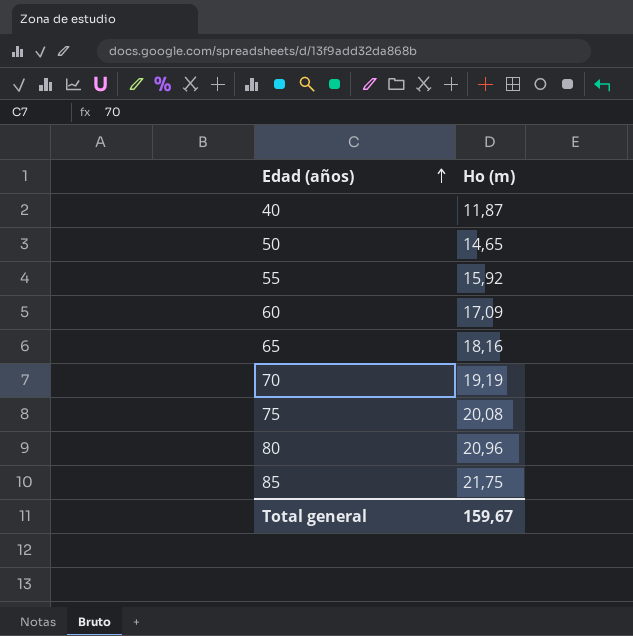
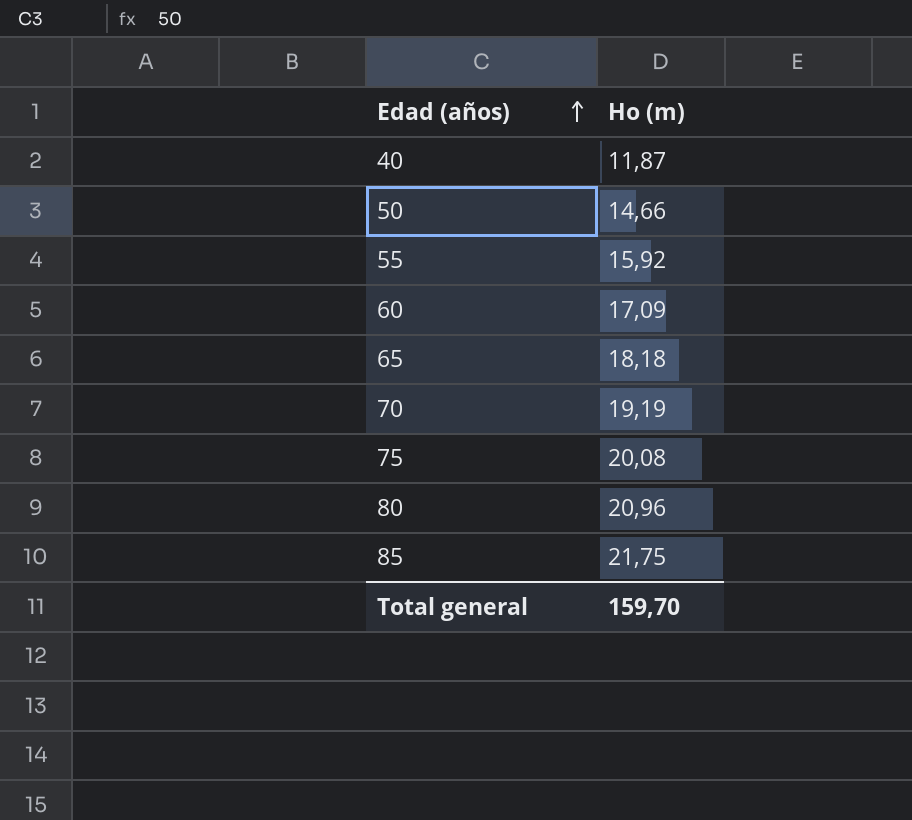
50 | Ho (m): 14,65 -> 14,66
65 | Ho (m): 18,16 -> 18,18
Total general | Ho (m): 159,67 -> 159,70

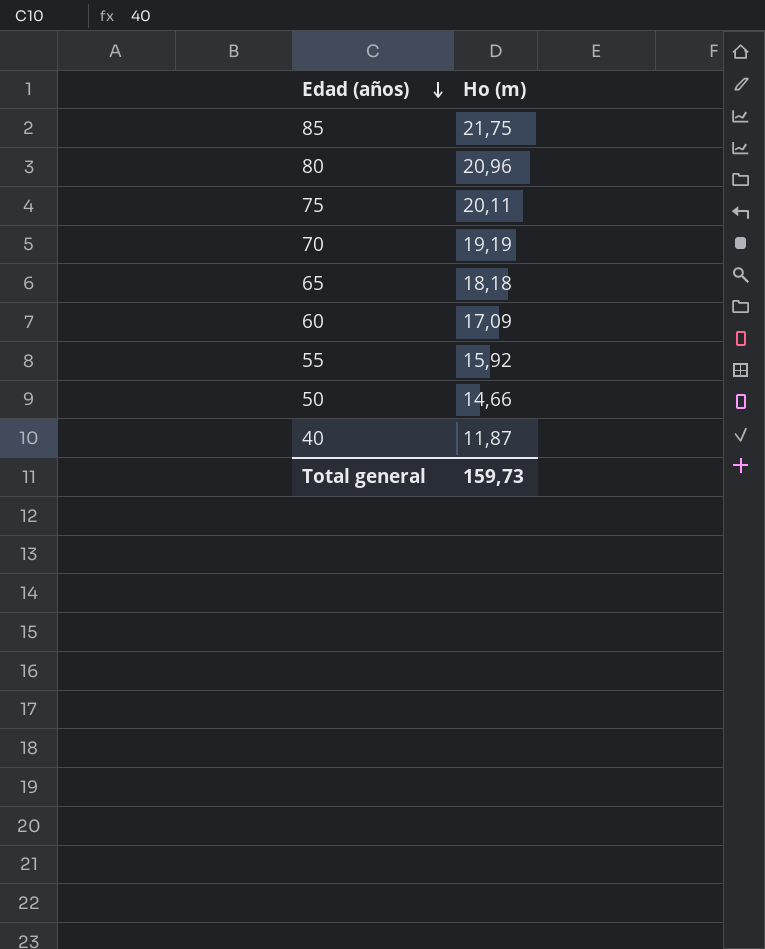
row order: Edad (años) ascending -> Edad (años) descending
75 | Ho (m): 20,08 -> 20,11
Total general | Ho (m): 159,70 -> 159,73

